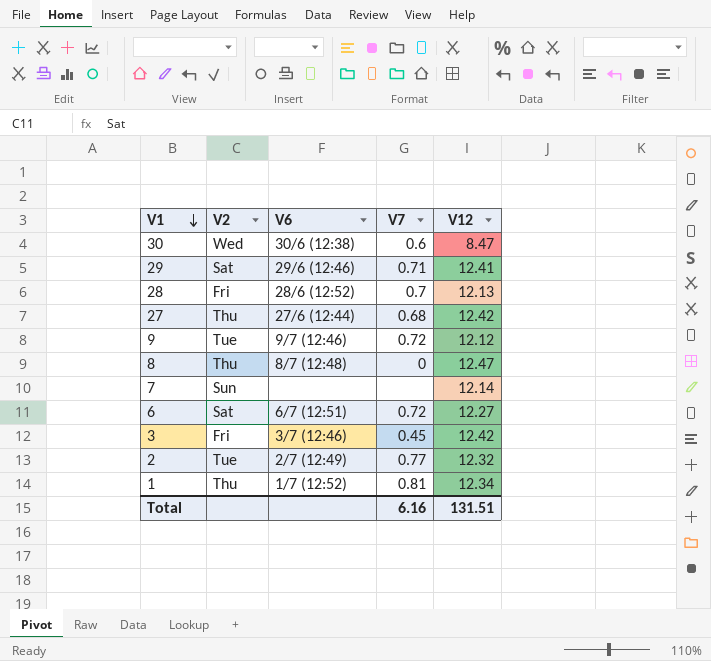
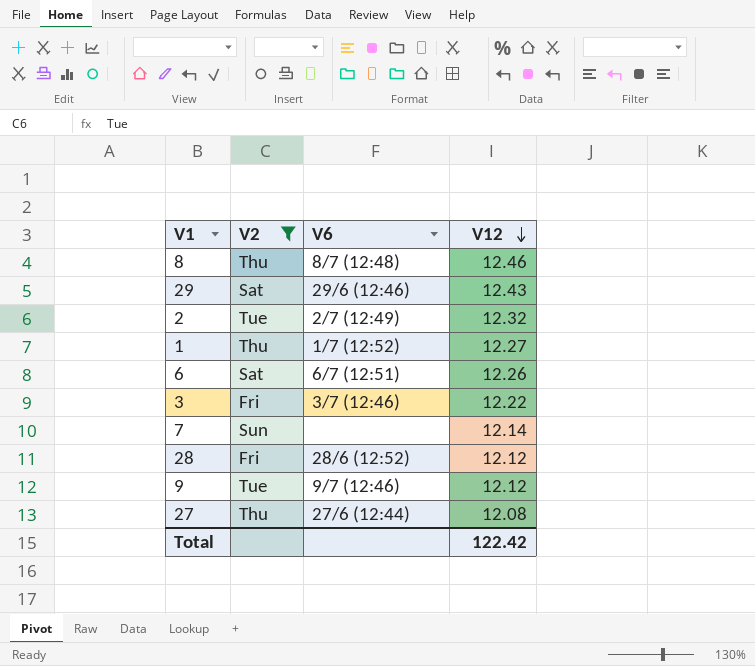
filter: none -> V2 != Wed
row order: V1 descending -> V12 descending
column V7 | position: 4 -> none
8 | V12: 12.47 -> 12.46
29 | V12: 12.41 -> 12.43
1 | V12: 12.34 -> 12.27
6 | V12: 12.27 -> 12.26
3 | V12: 12.42 -> 12.22
28 | V12: 12.13 -> 12.12
27 | V12: 12.42 -> 12.08
Total | V12: 131.51 -> 122.42

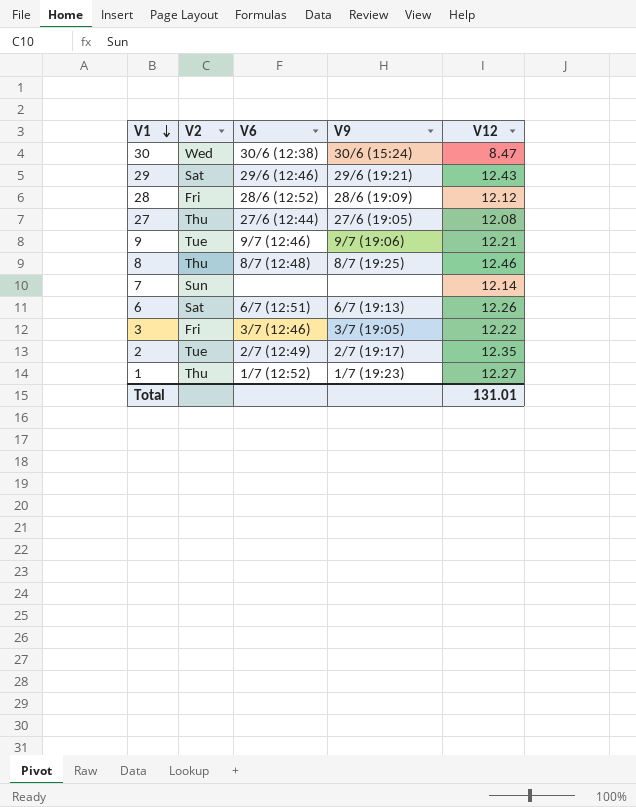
filter: V2 != Wed -> none
row order: V12 descending -> V1 descending
column V9 | position: none -> 4
9 | V12: 12.12 -> 12.21
2 | V12: 12.32 -> 12.35
Total | V12: 122.42 -> 131.01

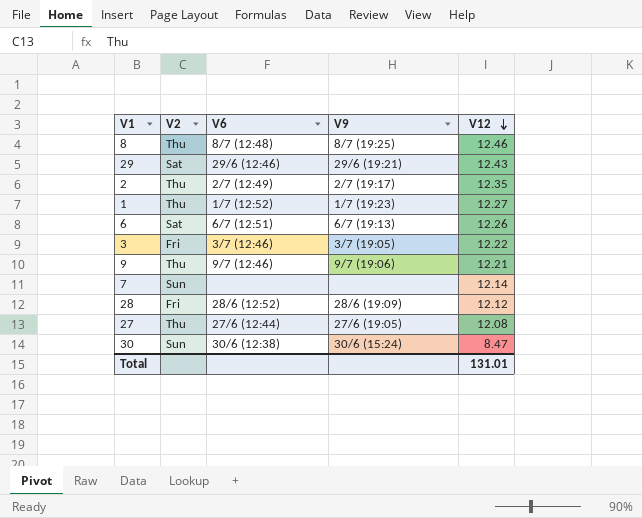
row order: V1 descending -> V12 descending
2 | V2: Tue -> Thu
9 | V2: Tue -> Thu
30 | V2: Wed -> Sun

